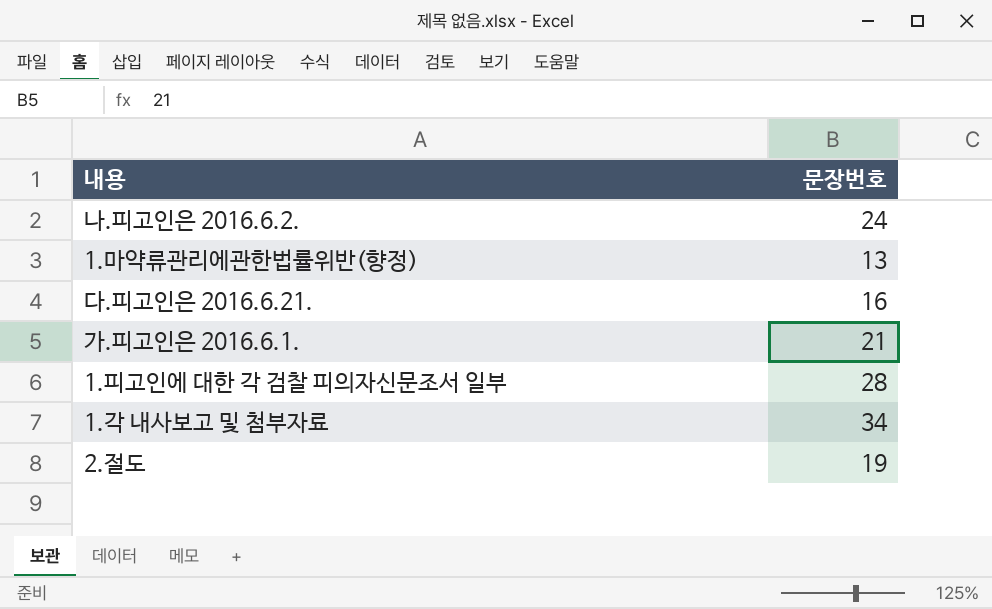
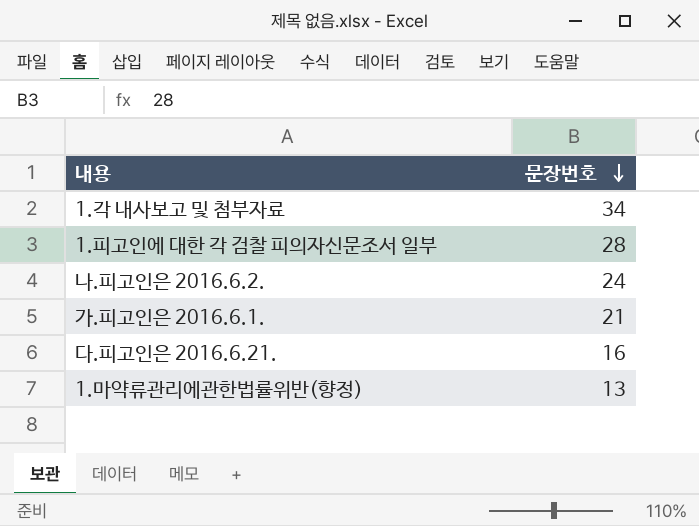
row order: none -> 문장번호 descending
row 2.절도: 19 -> none

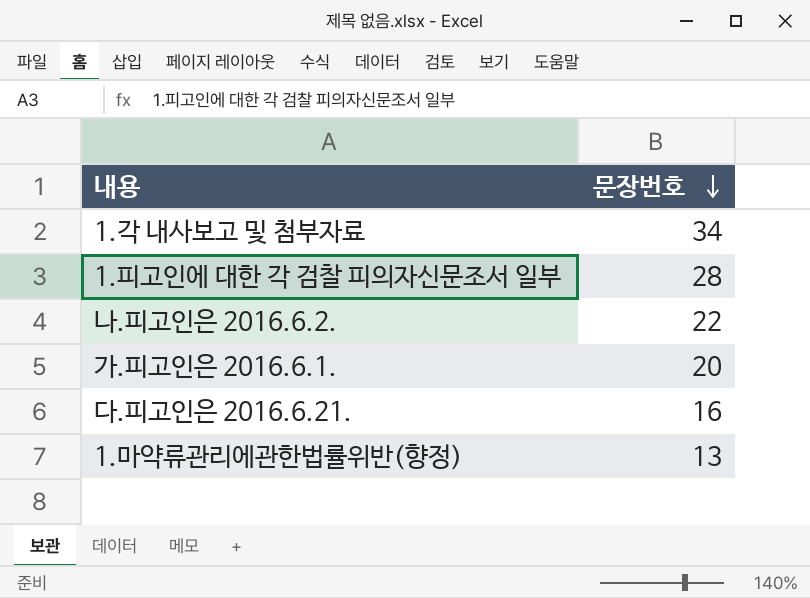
나.피고인은 2016.6.2. | 문장번호: 24 -> 22
가.피고인은 2016.6.1. | 문장번호: 21 -> 20

